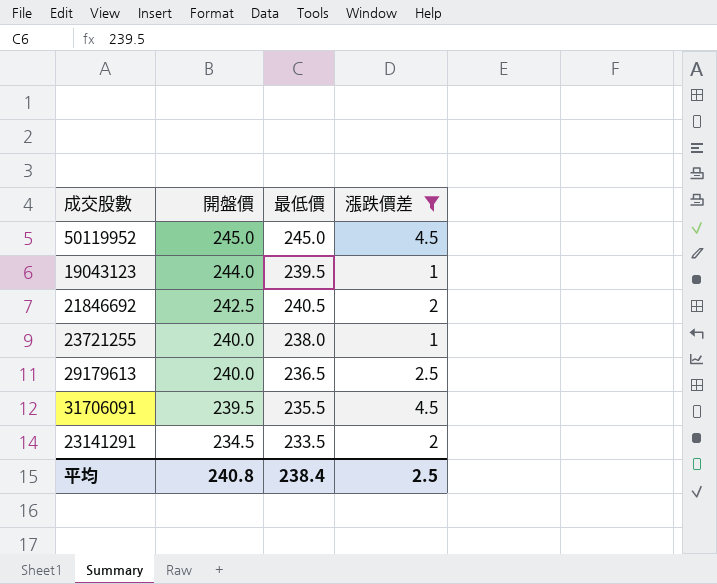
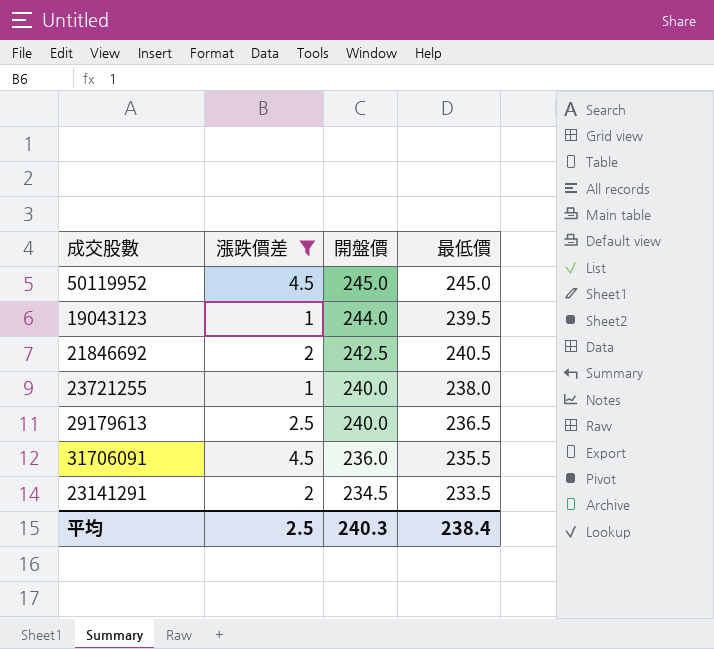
column 漲跌價差 | position: 4 -> 2
31706091 | 開盤價: 239.5 -> 236.0
平均 | 開盤價: 240.8 -> 240.3

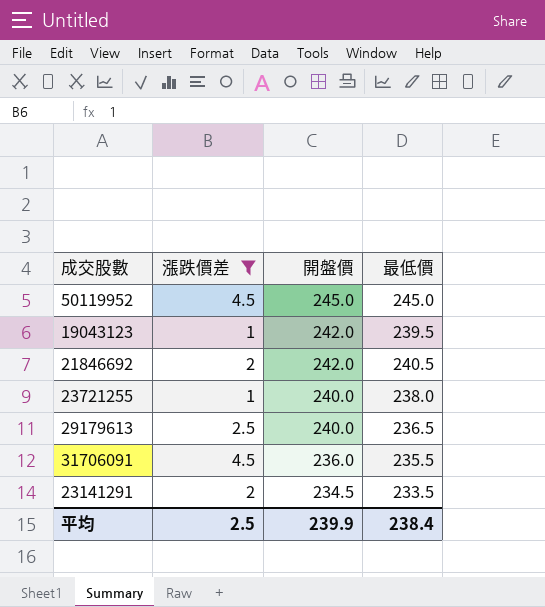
19043123 | 開盤價: 244.0 -> 242.0
21846692 | 開盤價: 242.5 -> 242.0
平均 | 開盤價: 240.3 -> 239.9

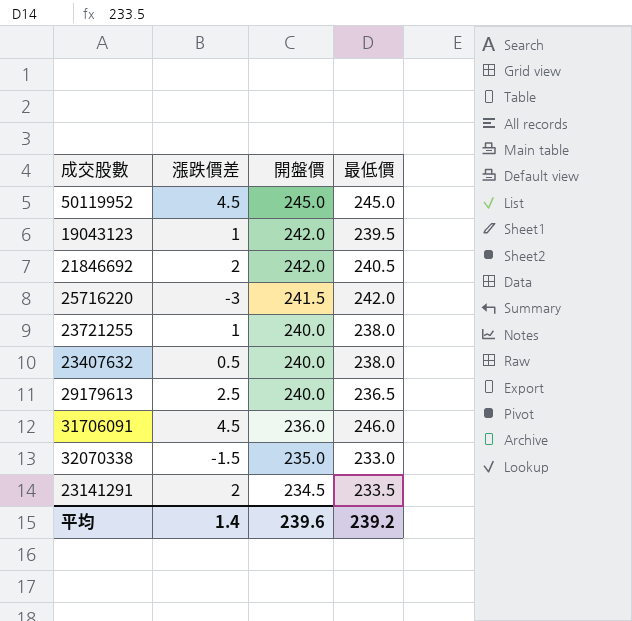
filter: 漲跌價差 >= 1 -> none
31706091 | 最低價: 235.5 -> 246.0
平均 | 漲跌價差: 2.5 -> 1.4
平均 | 開盤價: 239.9 -> 239.6
平均 | 最低價: 238.4 -> 239.2

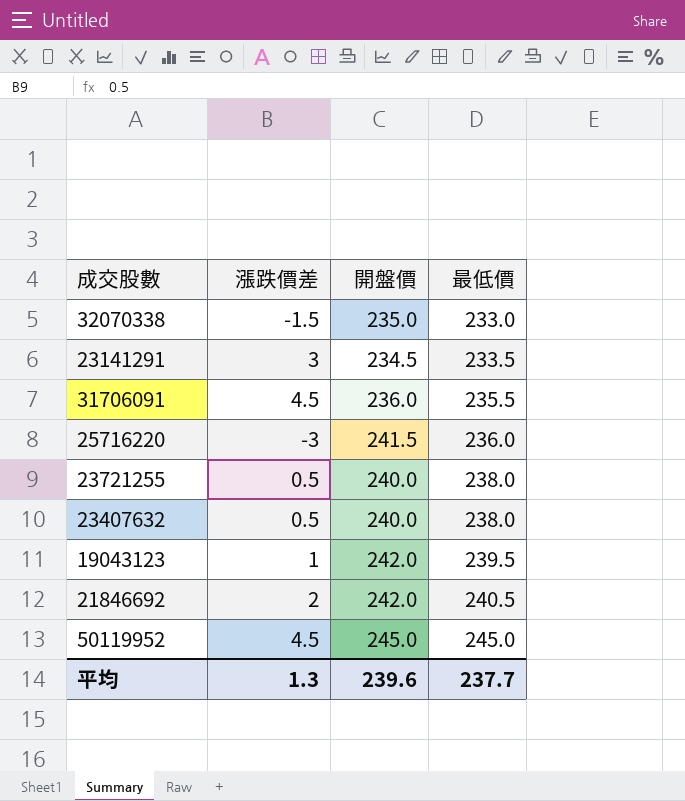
row order: 開盤價 descending -> 最低價 ascending
row 29179613: 2.5 | 240.0 | 236.5 -> none
23141291 | 漲跌價差: 2 -> 3
31706091 | 最低價: 246.0 -> 235.5
25716220 | 最低價: 242.0 -> 236.0
23721255 | 漲跌價差: 1 -> 0.5
平均 | 漲跌價差: 1.4 -> 1.3
平均 | 最低價: 239.2 -> 237.7

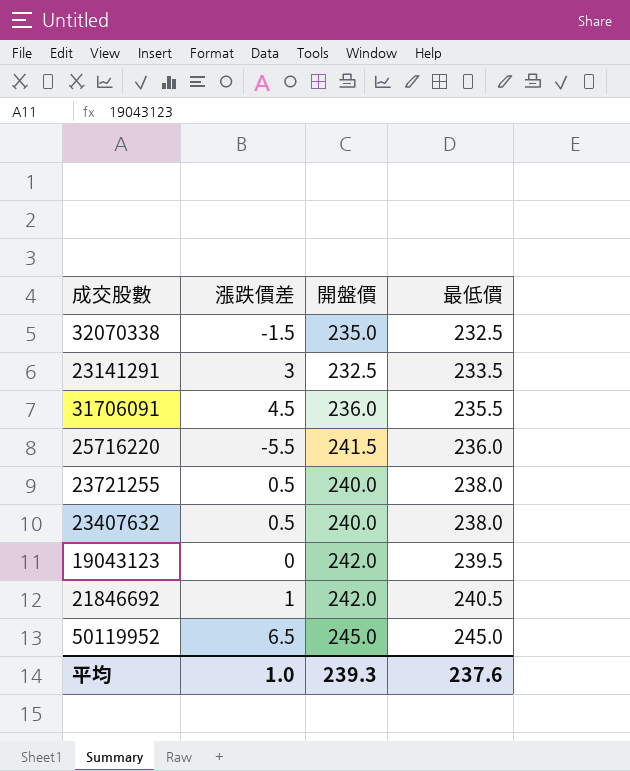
32070338 | 最低價: 233.0 -> 232.5
23141291 | 開盤價: 234.5 -> 232.5
25716220 | 漲跌價差: -3 -> -5.5
19043123 | 漲跌價差: 1 -> 0
21846692 | 漲跌價差: 2 -> 1
50119952 | 漲跌價差: 4.5 -> 6.5
平均 | 漲跌價差: 1.3 -> 1.0
平均 | 開盤價: 239.6 -> 239.3
平均 | 最低價: 237.7 -> 237.6

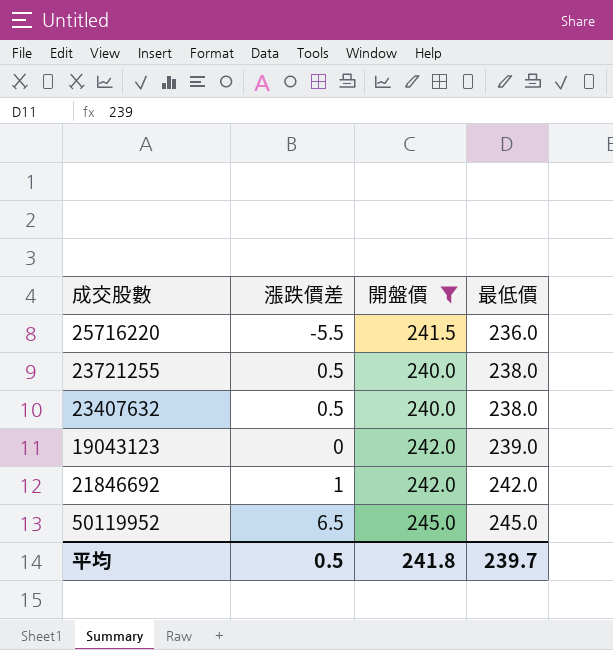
filter: none -> 開盤價 >= 240.0
19043123 | 最低價: 239.5 -> 239.0
21846692 | 最低價: 240.5 -> 242.0
平均 | 漲跌價差: 1.0 -> 0.5
平均 | 開盤價: 239.3 -> 241.8
平均 | 最低價: 237.6 -> 239.7

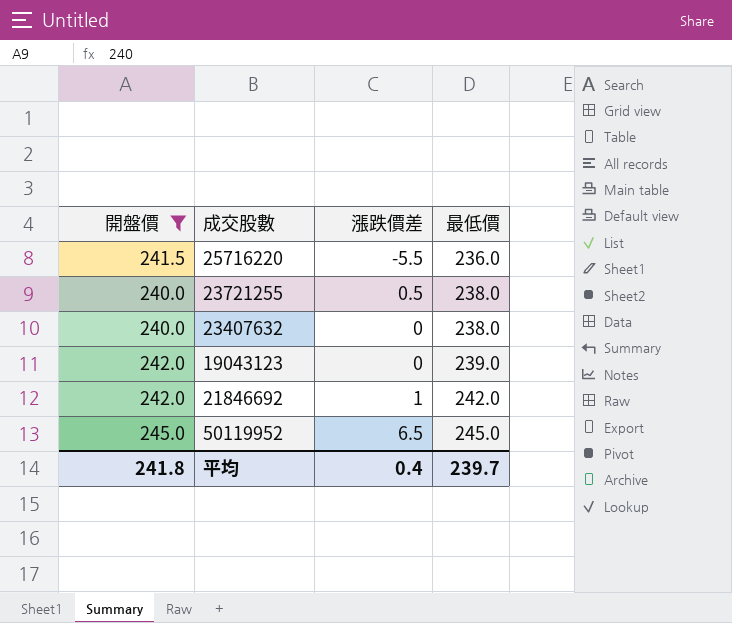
column 開盤價 | position: 3 -> 1
23407632 | 漲跌價差: 0.5 -> 0
平均 | 漲跌價差: 0.5 -> 0.4

